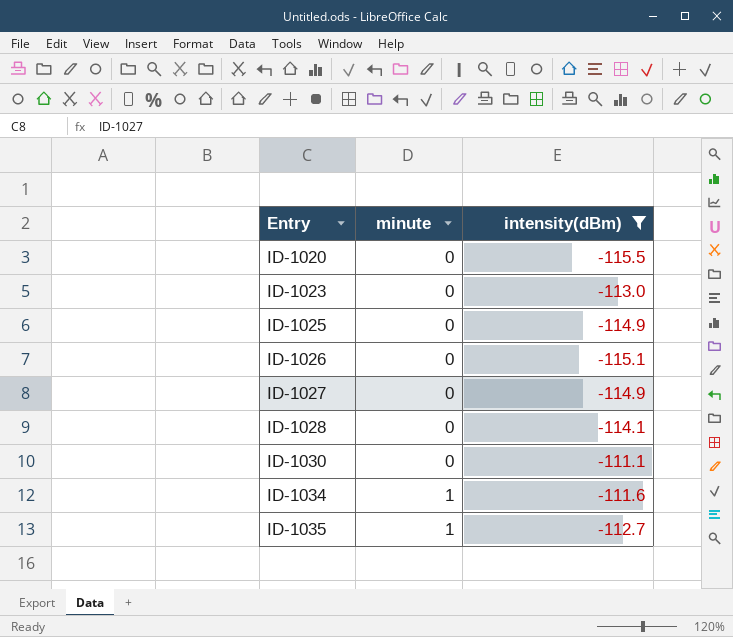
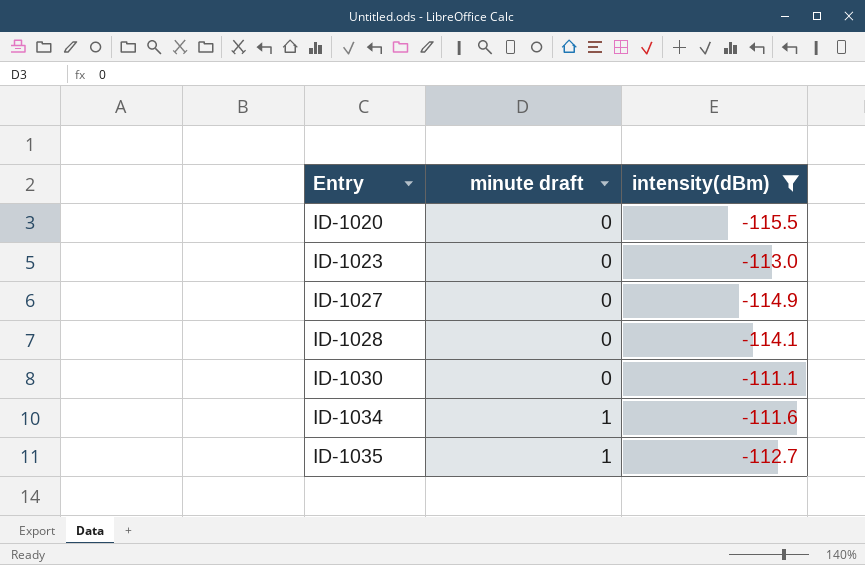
column name: minute -> minute draft
row ID-1025: 0 | -114.9 -> none
row ID-1026: 0 | -115.1 -> none

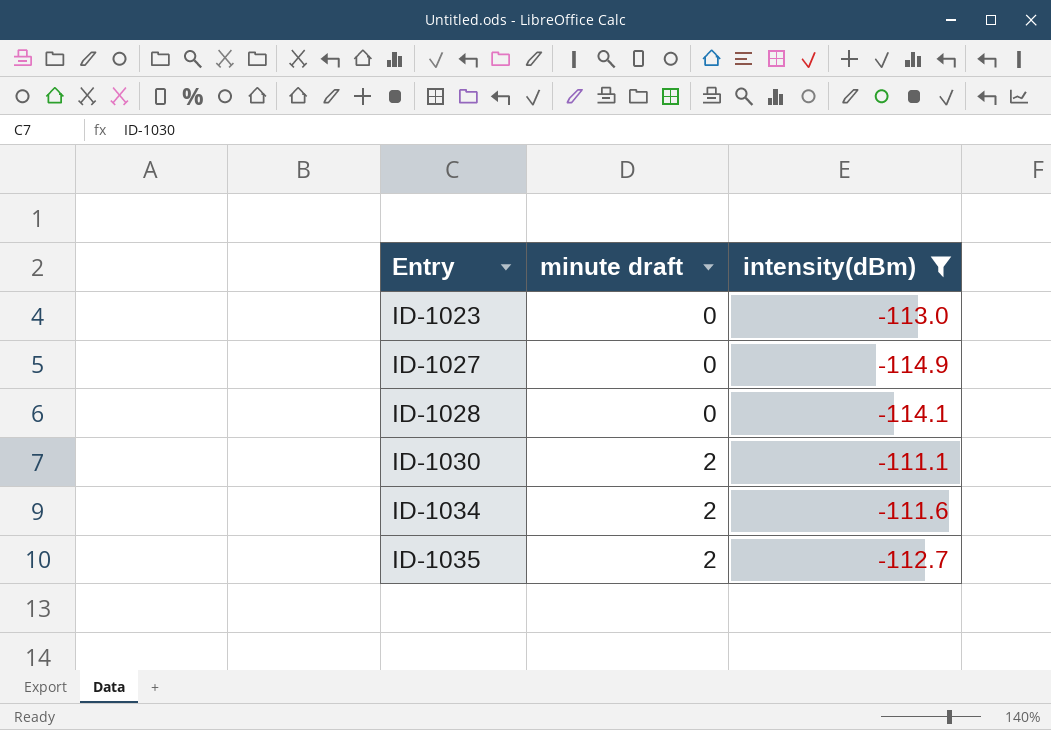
row ID-1020: 0 | -115.5 -> none
ID-1030 | minute draft: 0 -> 2
ID-1034 | minute draft: 1 -> 2
ID-1035 | minute draft: 1 -> 2

